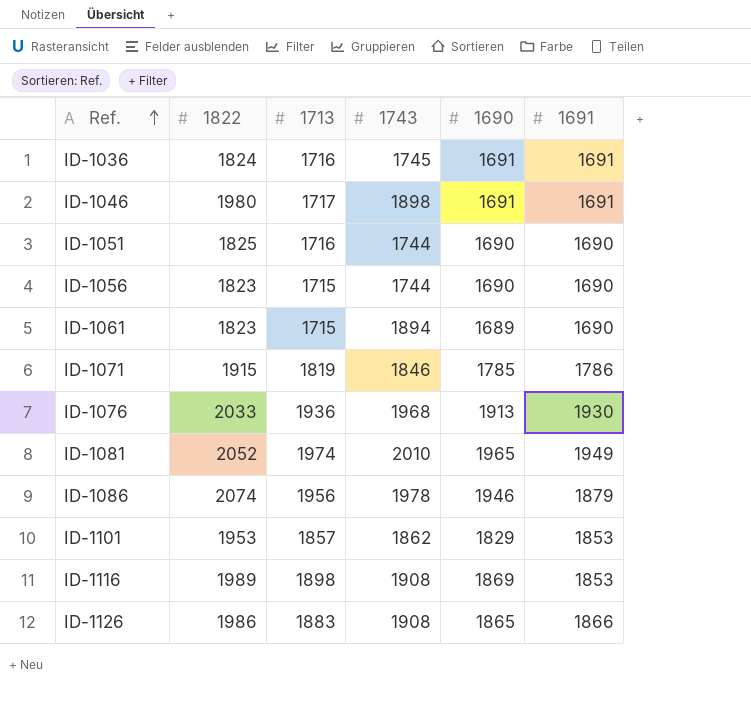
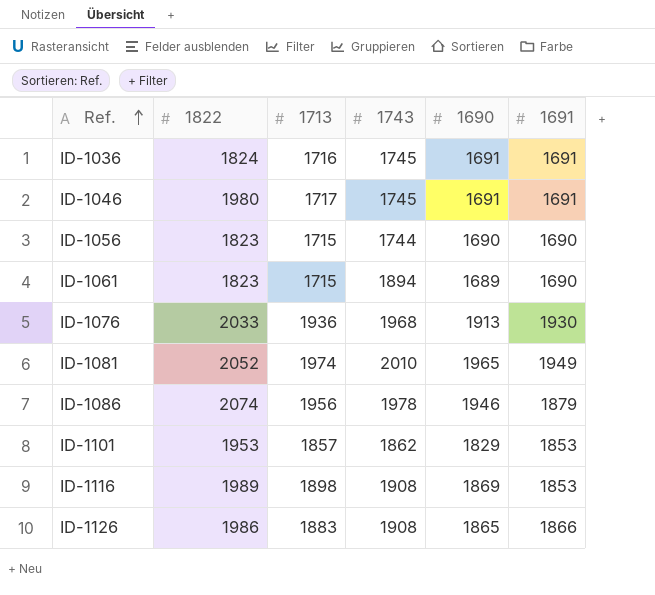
row ID-1051: 1825 | 1716 | 1744 | 1690 | 1690 -> none
row ID-1071: 1915 | 1819 | 1846 | 1785 | 1786 -> none
ID-1046 | 1743: 1898 -> 1745

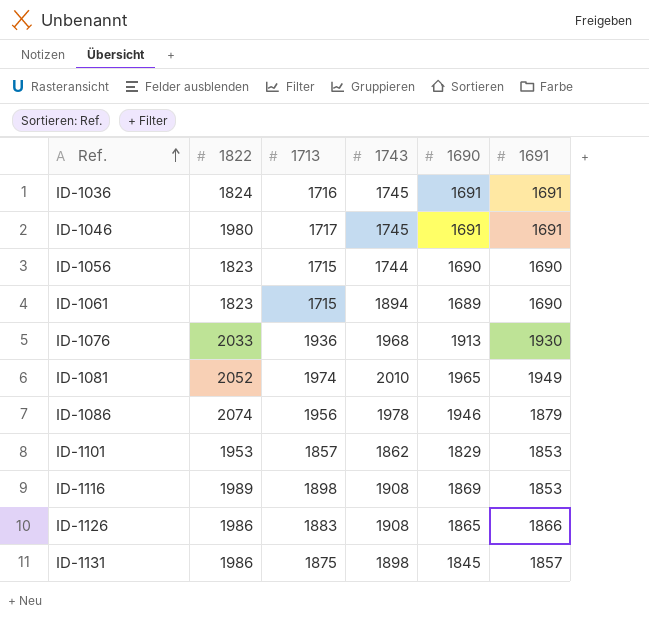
row ID-1131: none -> 1986 | 1875 | 1898 | 1845 | 1857

